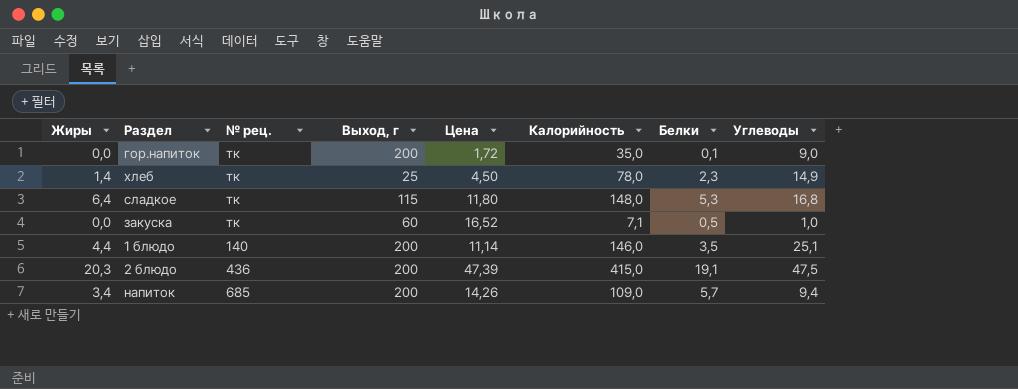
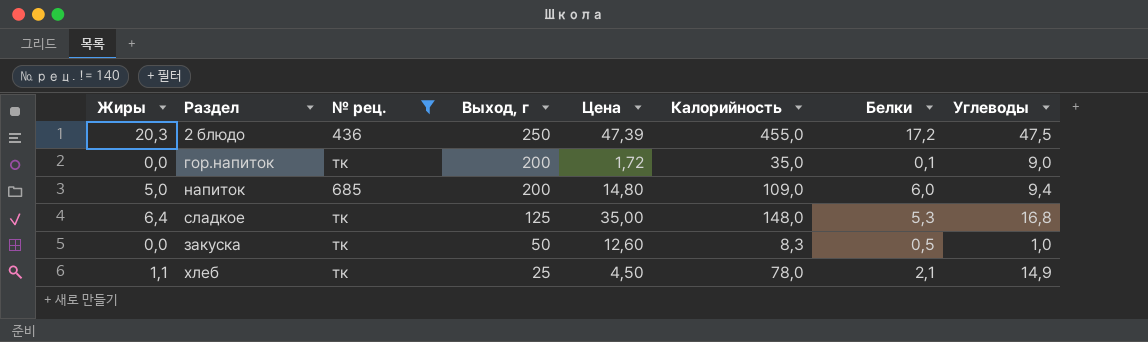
filter: none -> № рец. != 140
row order: none -> Выход, г descending
2 блюдо | Выход, г: 200 -> 250
2 блюдо | Калорийность: 415,0 -> 455,0
2 блюдо | Белки: 19,1 -> 17,2
напиток | Жиры: 3,4 -> 5,0
напиток | Цена: 14,26 -> 14,80
напиток | Белки: 5,7 -> 6,0
сладкое | Выход, г: 115 -> 125
сладкое | Цена: 11,80 -> 35,00
закуска | Выход, г: 60 -> 50
закуска | Цена: 16,52 -> 12,60
закуска | Калорийность: 7,1 -> 8,3
хлеб | Жиры: 1,4 -> 1,1
хлеб | Белки: 2,3 -> 2,1

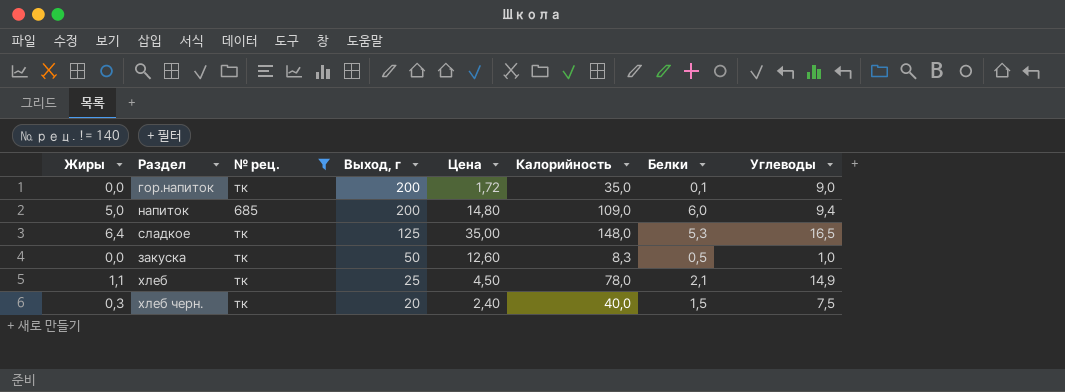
row 2 блюдо: 20,3 | 436 | 250 | 47,39 | 455,0 | 17,2 | 47,5 -> none
сладкое | Углеводы: 16,8 -> 16,5
row хлеб черн.: none -> 0,3 | тк | 20 | 2,40 | 40,0 | 1,5 | 7,5

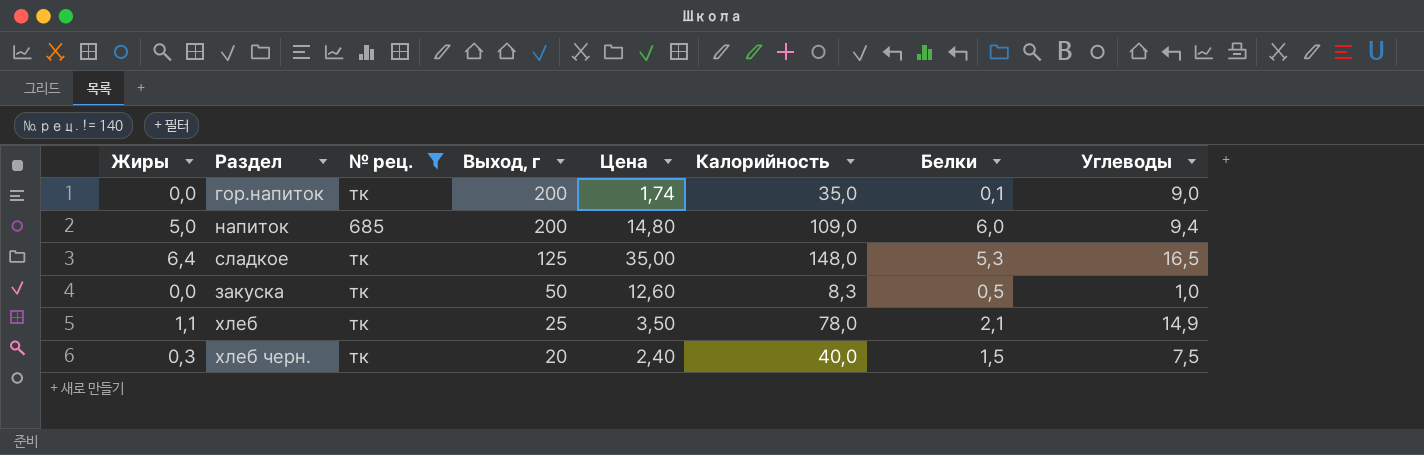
гор.напиток | Цена: 1,72 -> 1,74
хлеб | Цена: 4,50 -> 3,50

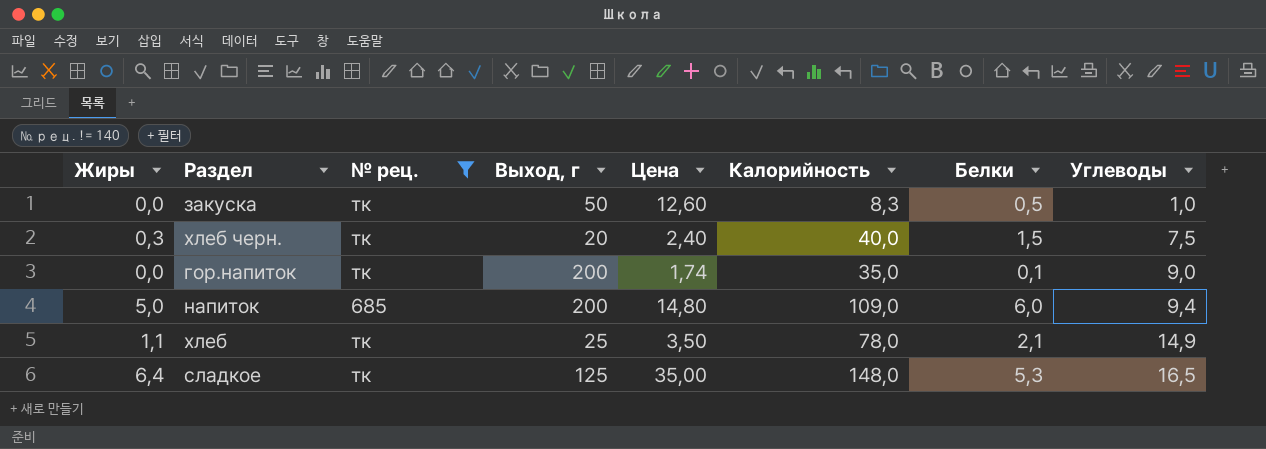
row order: Выход, г descending -> Углеводы ascending

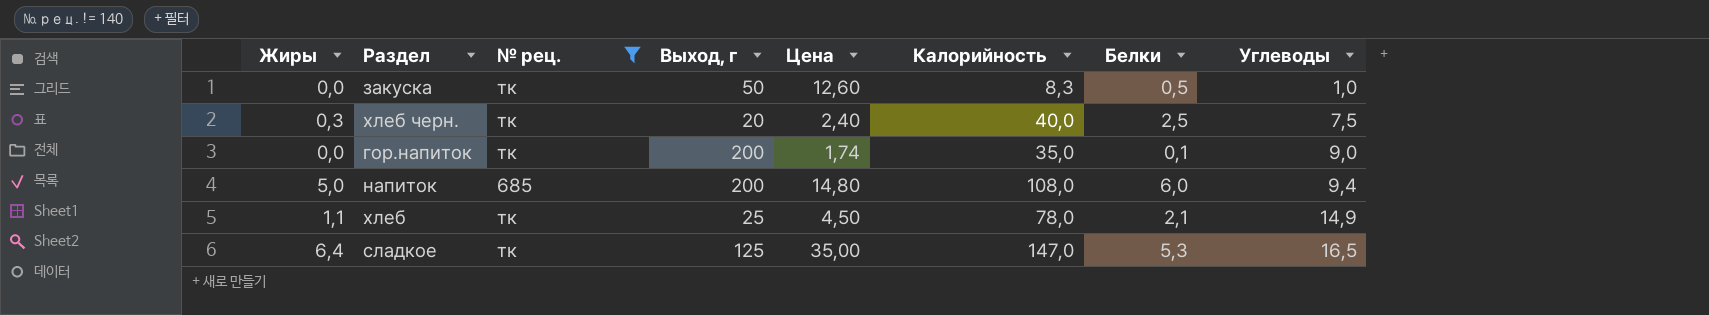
хлеб черн. | Белки: 1,5 -> 2,5
напиток | Калорийность: 109,0 -> 108,0
хлеб | Цена: 3,50 -> 4,50
сладкое | Калорийность: 148,0 -> 147,0

